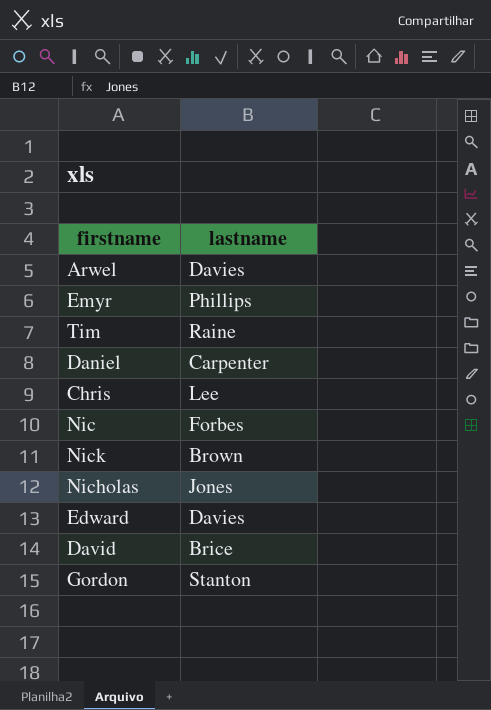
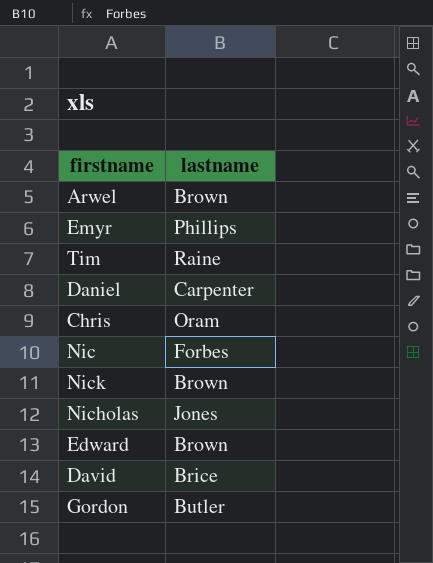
Arwel | lastname: Davies -> Brown
Chris | lastname: Lee -> Oram
Edward | lastname: Davies -> Brown
Gordon | lastname: Stanton -> Butler

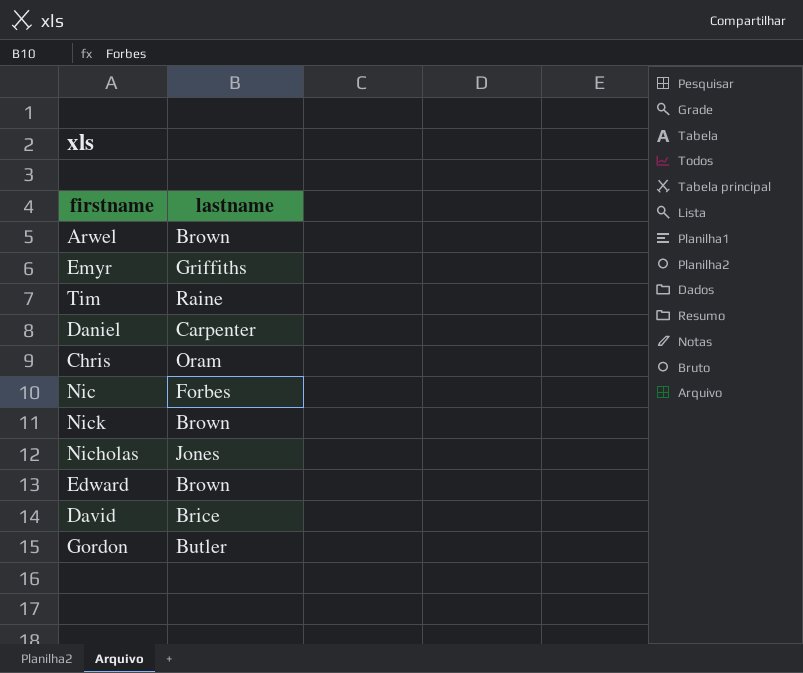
Emyr | lastname: Phillips -> Griffiths

